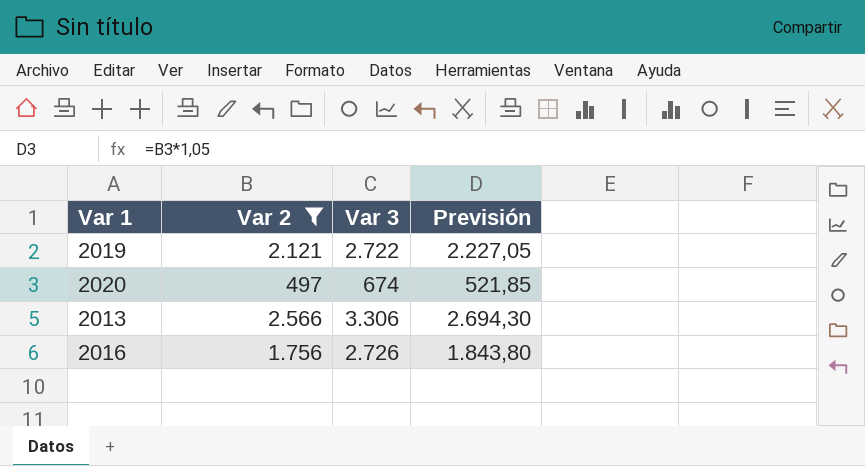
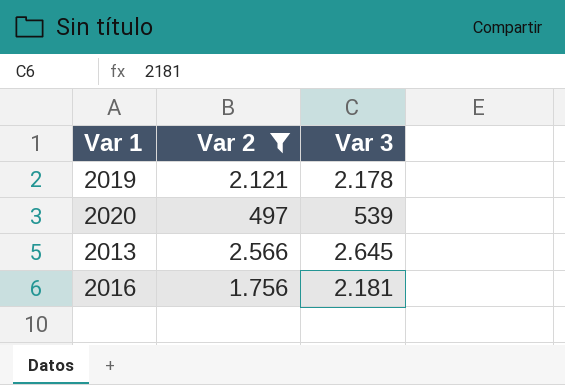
column Previsión | formula: [Var 2] * 1,05 -> none
2019 | Var 3: 2.722 -> 2.178
2020 | Var 3: 674 -> 539
2013 | Var 3: 3.306 -> 2.645
2016 | Var 3: 2.726 -> 2.181

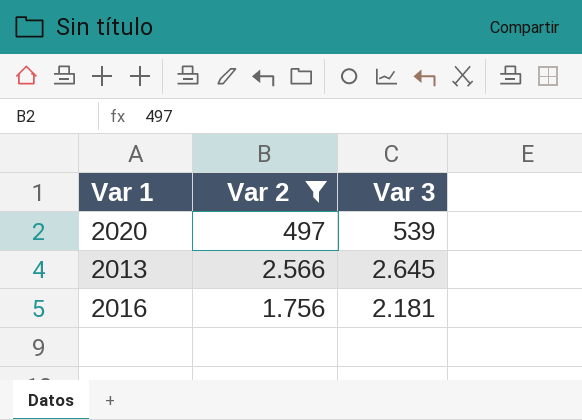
row 2019: 2.121 | 2.178 -> none

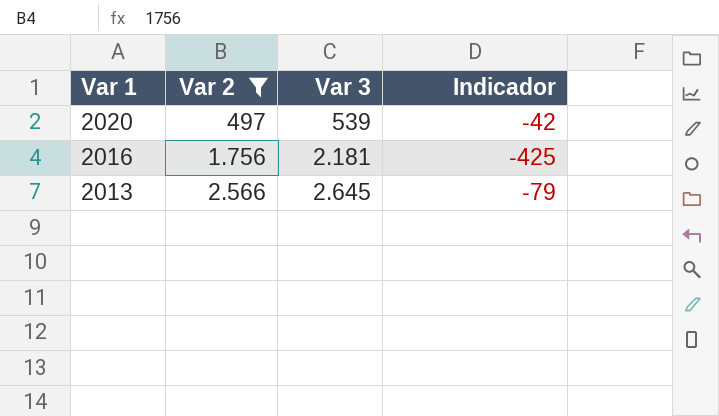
row order: none -> Var 1 descending
column Indicador | formula: none -> [Var 2] - [Var 3]

